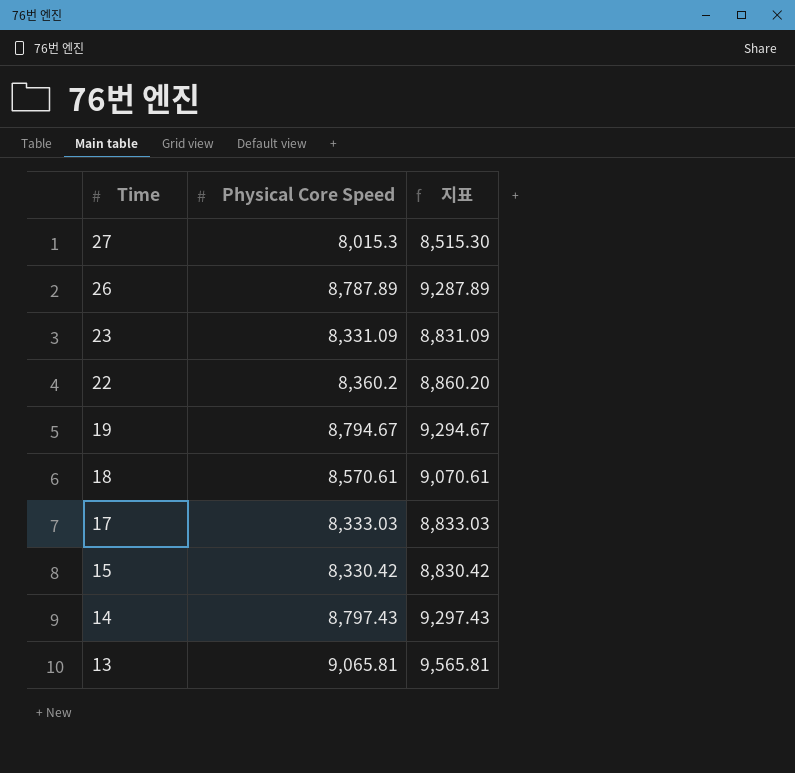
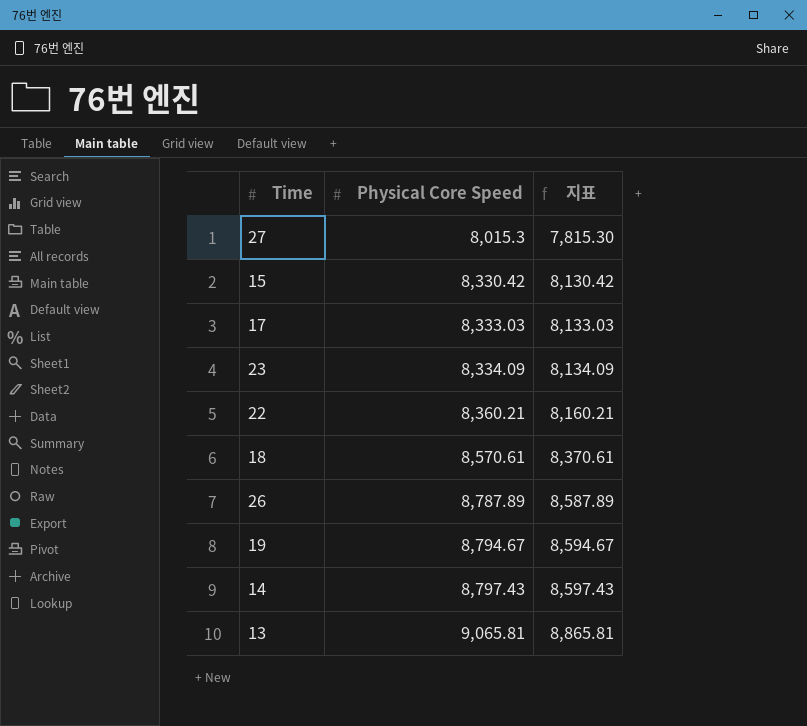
row order: Time descending -> Physical Core Speed ascending
column 지표 | formula: [Physical Core Speed] + 500 -> [Physical Core Speed] - 200
23 | Physical Core Speed: 8,331.09 -> 8,334.09
22 | Physical Core Speed: 8,360.2 -> 8,360.21

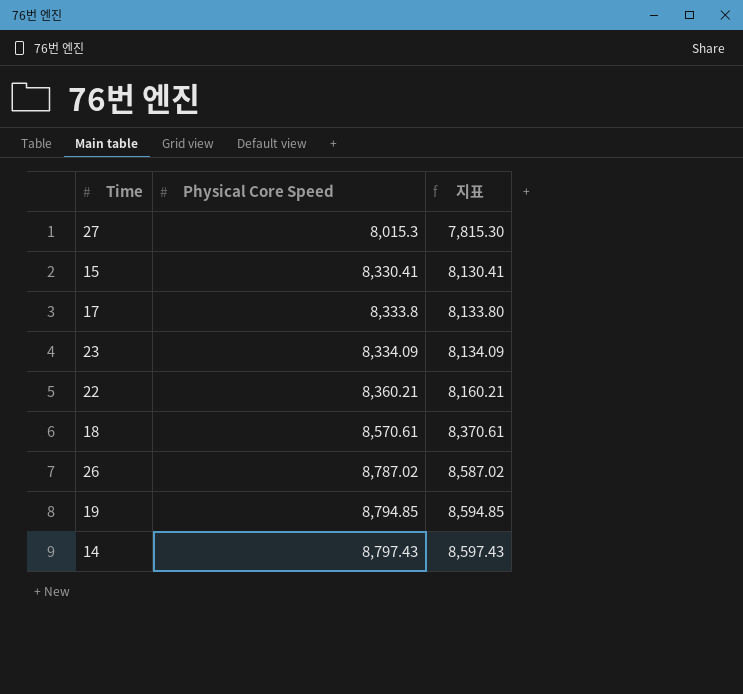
row 13: 9,065.81 | 8,865.81 -> none
15 | Physical Core Speed: 8,330.42 -> 8,330.41
15 | 지표: 8,130.42 -> 8,130.41
17 | Physical Core Speed: 8,333.03 -> 8,333.8
17 | 지표: 8,133.03 -> 8,133.80
26 | Physical Core Speed: 8,787.89 -> 8,787.02
26 | 지표: 8,587.89 -> 8,587.02
19 | Physical Core Speed: 8,794.67 -> 8,794.85
19 | 지표: 8,594.67 -> 8,594.85

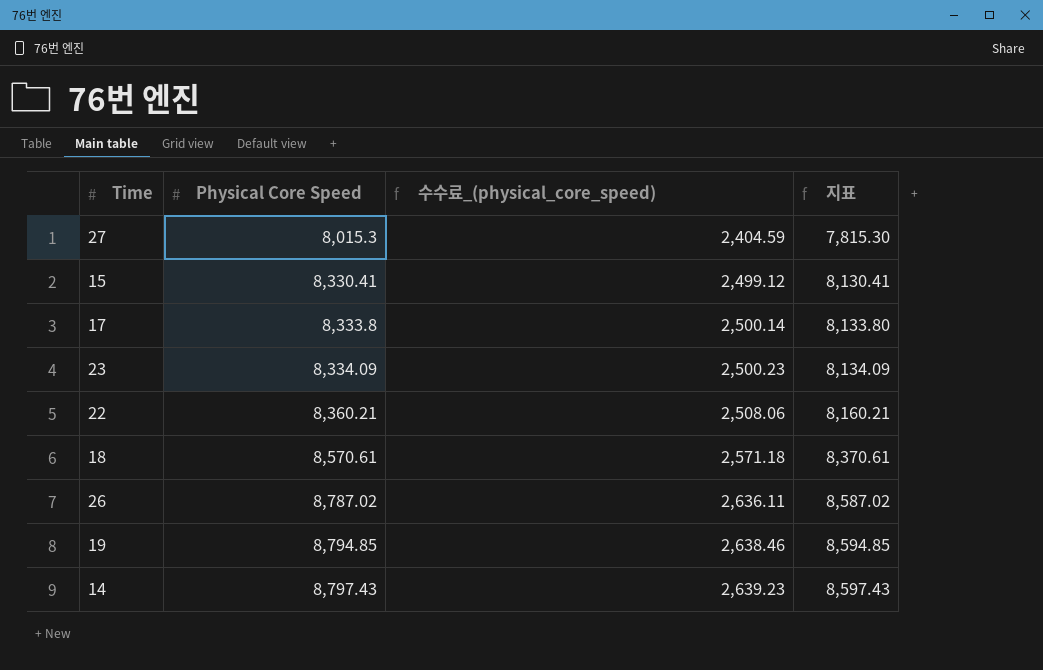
column 수수료_(physical_core_speed) | formula: none -> [Physical Core Speed] * 0.3

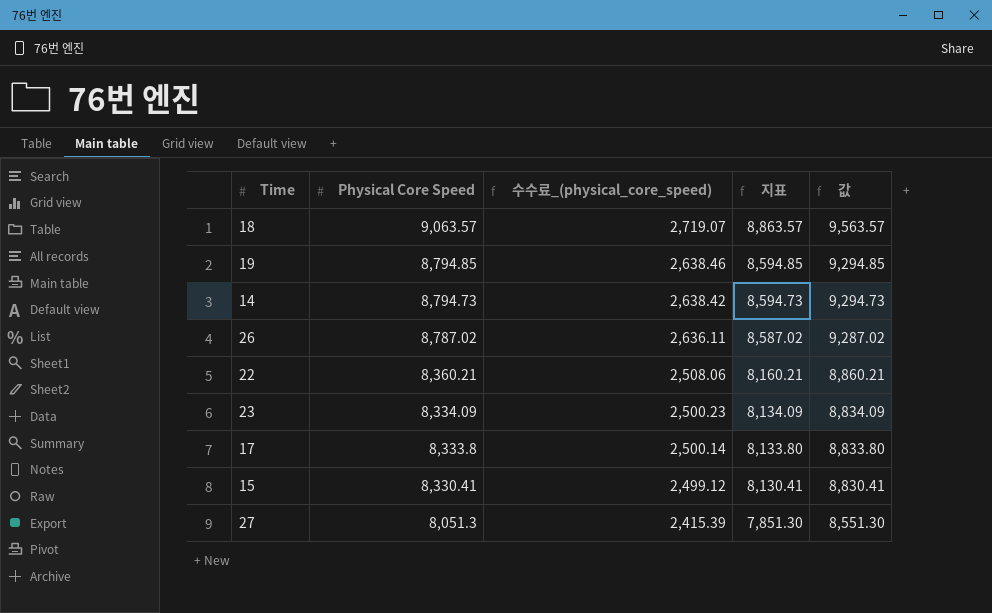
row order: Physical Core Speed ascending -> Physical Core Speed descending
column 값 | formula: none -> [Physical Core Speed] + 500
18 | Physical Core Speed: 8,570.61 -> 9,063.57
18 | 수수료_(physical_core_speed): 2,571.18 -> 2,719.07
18 | 지표: 8,370.61 -> 8,863.57
14 | Physical Core Speed: 8,797.43 -> 8,794.73
14 | 수수료_(physical_core_speed): 2,639.23 -> 2,638.42
14 | 지표: 8,597.43 -> 8,594.73
27 | Physical Core Speed: 8,015.3 -> 8,051.3
27 | 수수료_(physical_core_speed): 2,404.59 -> 2,415.39
27 | 지표: 7,815.30 -> 7,851.30

